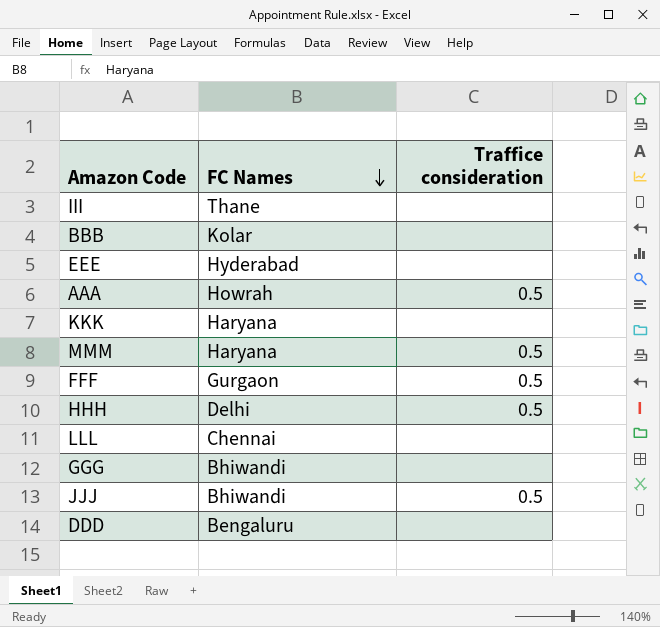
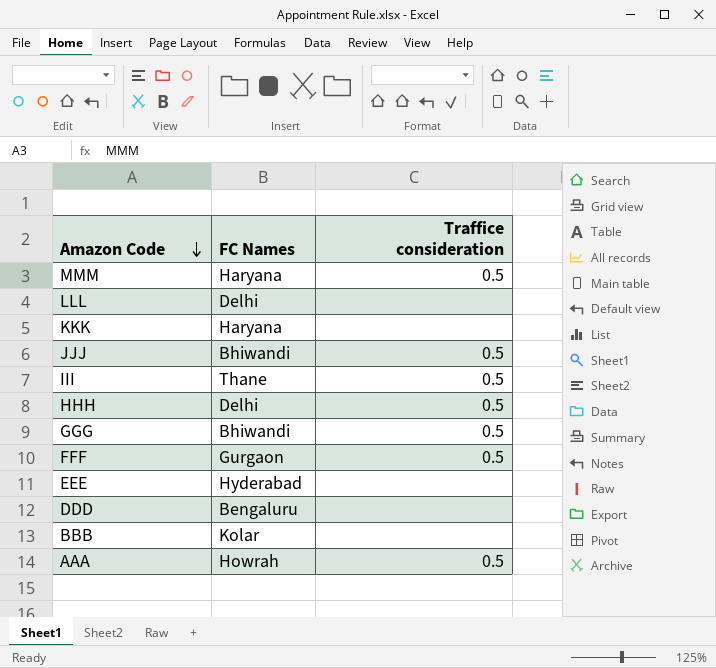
row order: FC Names descending -> Amazon Code descending
LLL | FC Names: Chennai -> Delhi
III | Traffice consideration: none -> 0.5
GGG | Traffice consideration: none -> 0.5

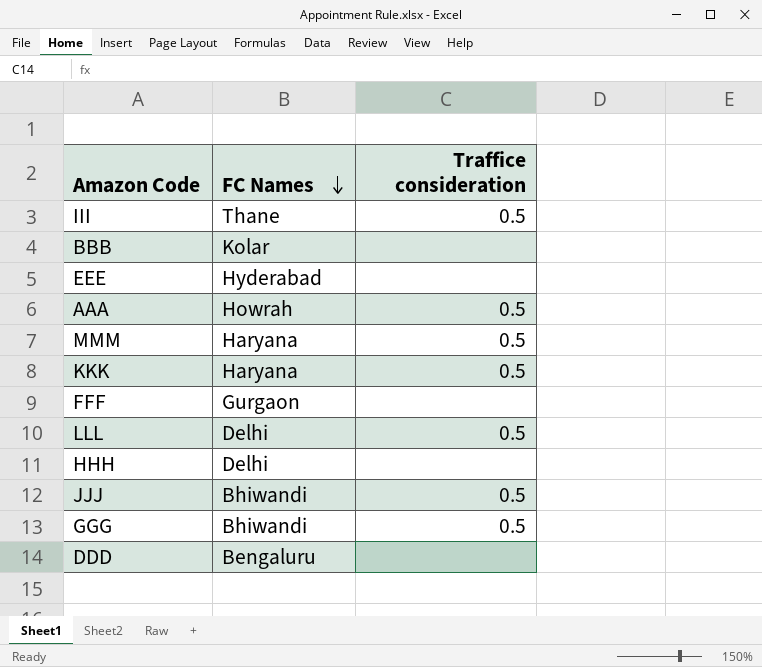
row order: Amazon Code descending -> FC Names descending
KKK | Traffice consideration: none -> 0.5
FFF | Traffice consideration: 0.5 -> none
LLL | Traffice consideration: none -> 0.5
HHH | Traffice consideration: 0.5 -> none

